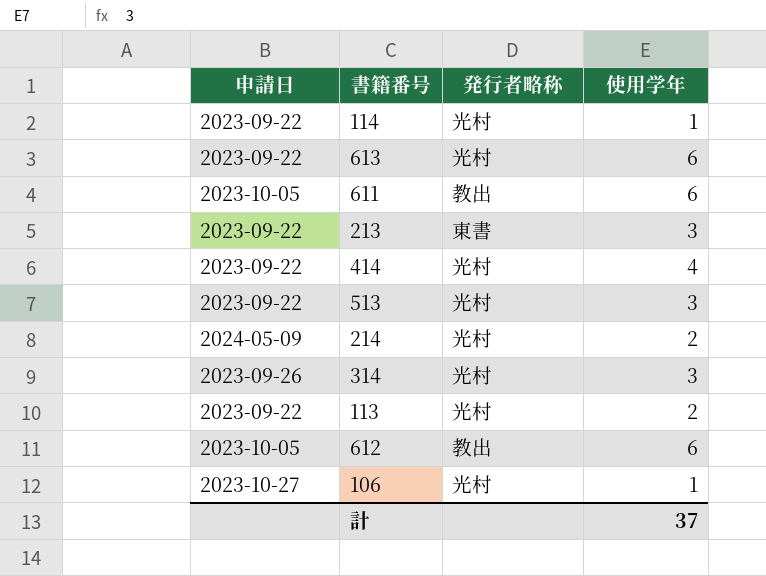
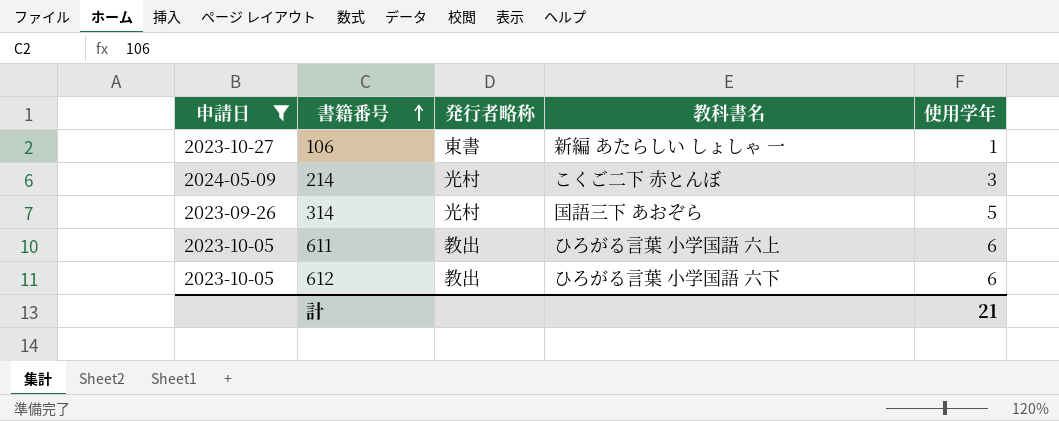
filter: none -> 申請日 != 2023-09-22
row order: none -> 書籍番号 ascending
column 教科書名 | position: none -> 4
106 | 発行者略称: 光村 -> 東書
214 | 使用学年: 2 -> 3
314 | 使用学年: 3 -> 5
計 | 使用学年: 37 -> 21

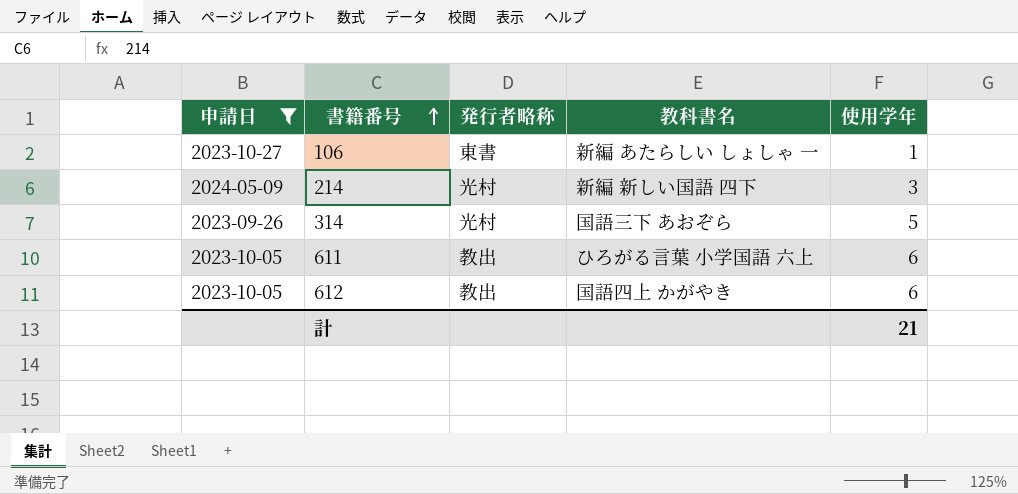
214 | 教科書名: こくご二下 赤とんぼ -> 新編 新しい国語 四下
612 | 教科書名: ひろがる言葉 小学国語 六下 -> 国語四上 かがやき

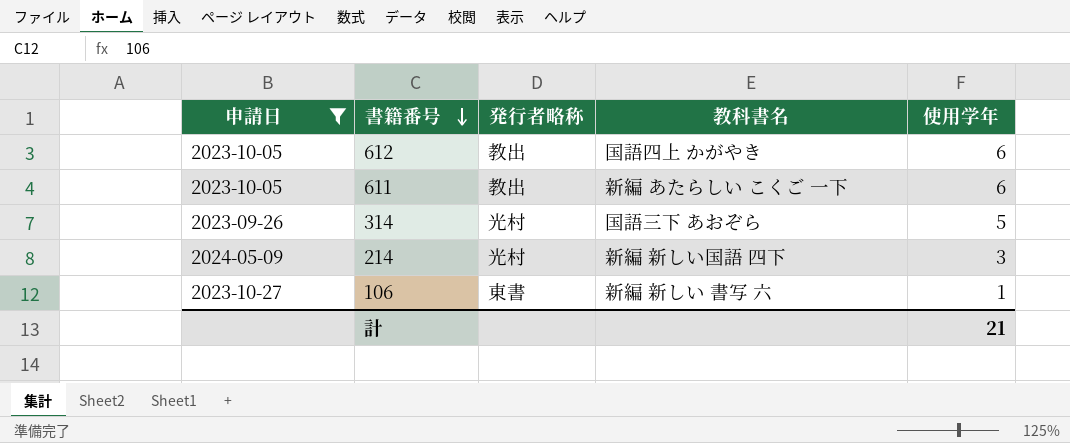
row order: 書籍番号 ascending -> 書籍番号 descending
611 | 教科書名: ひろがる言葉 小学国語 六上 -> 新編 あたらしい こくご 一下
106 | 教科書名: 新編 あたらしい しょしゃ 一 -> 新編 新しい 書写 六

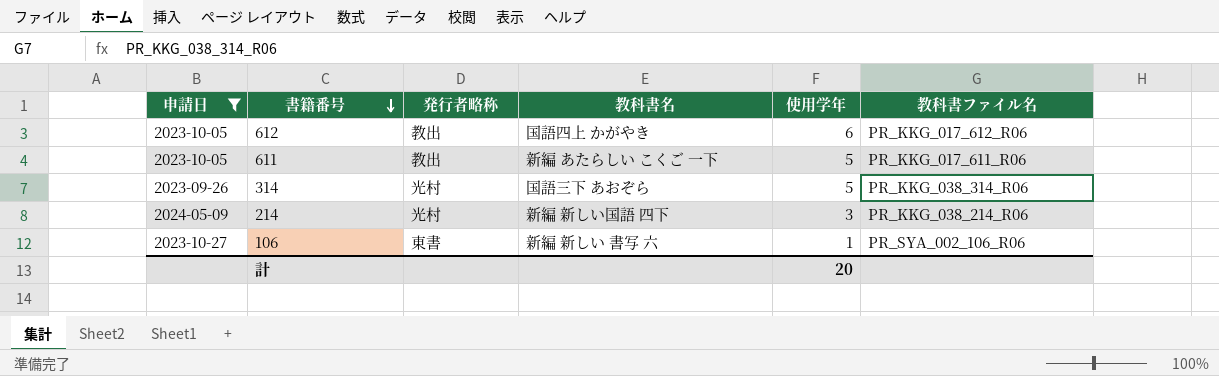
column 教科書ファイル名 | position: none -> 6
611 | 使用学年: 6 -> 5
計 | 使用学年: 21 -> 20

